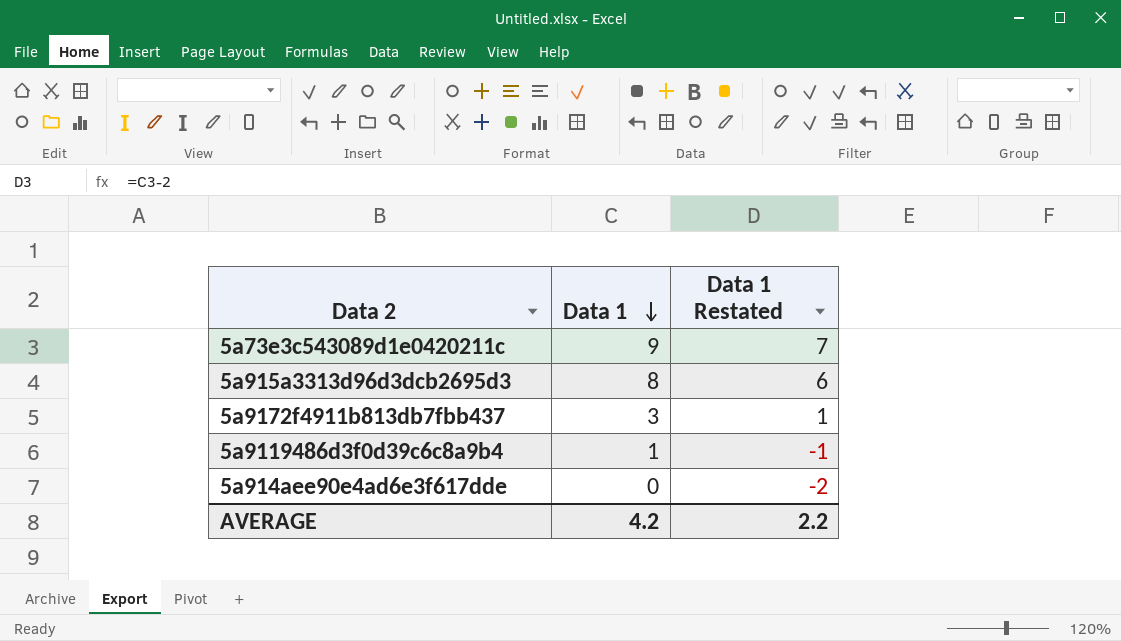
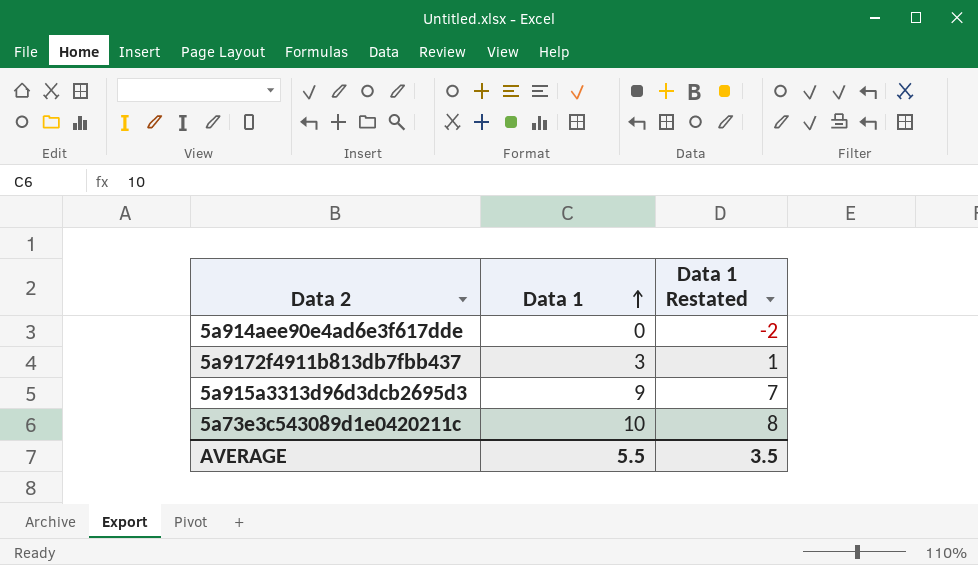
row order: Data 1 descending -> Data 1 ascending
row 5a9119486d3f0d39c6c8a9b4: 1 | -1 -> none
5a915a3313d96d3dcb2695d3 | Data 1: 8 -> 9
5a915a3313d96d3dcb2695d3 | Data 1 Restated: 6 -> 7
5a73e3c543089d1e0420211c | Data 1: 9 -> 10
5a73e3c543089d1e0420211c | Data 1 Restated: 7 -> 8
AVERAGE | Data 1: 4.2 -> 5.5
AVERAGE | Data 1 Restated: 2.2 -> 3.5

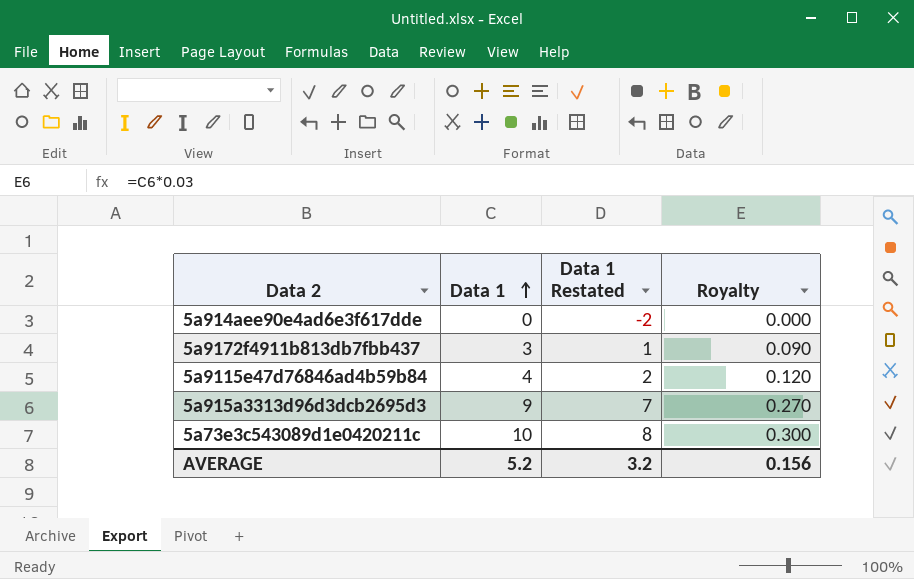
column Royalty | formula: none -> [Data 1] * 0.03
row 5a9115e47d76846ad4b59b84: none -> 4 | 2 | 0.120
AVERAGE | Data 1: 5.5 -> 5.2
AVERAGE | Data 1 Restated: 3.5 -> 3.2

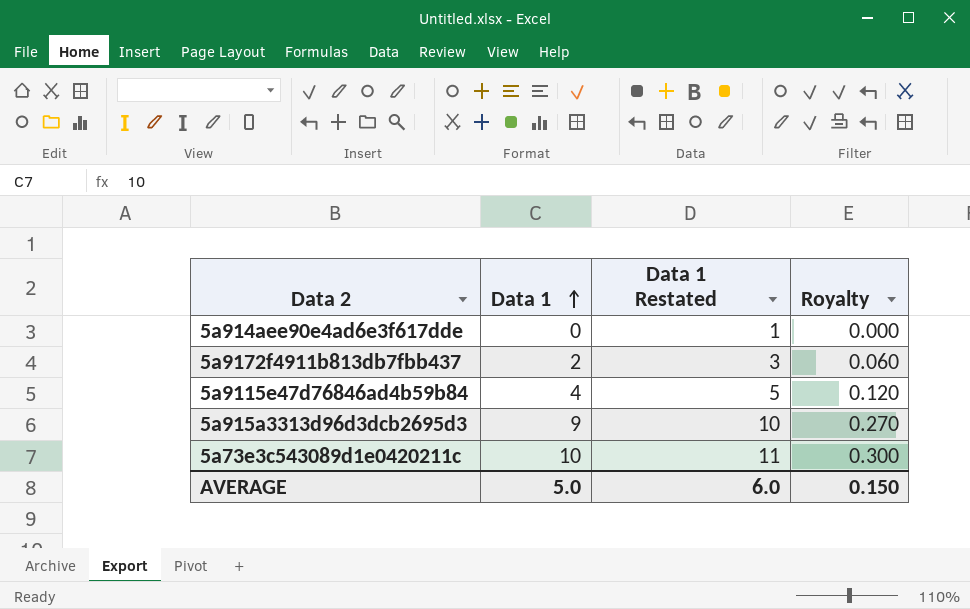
column Data 1 Restated | formula: [Data 1] - 2 -> [Data 1] + 1
5a9172f4911b813db7fbb437 | Data 1: 3 -> 2
5a9172f4911b813db7fbb437 | Royalty: 0.090 -> 0.060
AVERAGE | Data 1: 5.2 -> 5.0
AVERAGE | Data 1 Restated: 3.2 -> 6.0
AVERAGE | Royalty: 0.156 -> 0.150

